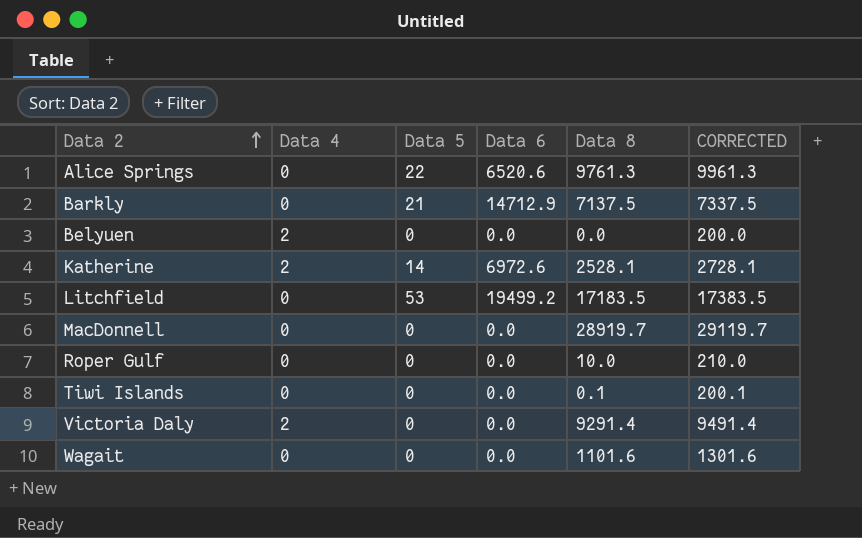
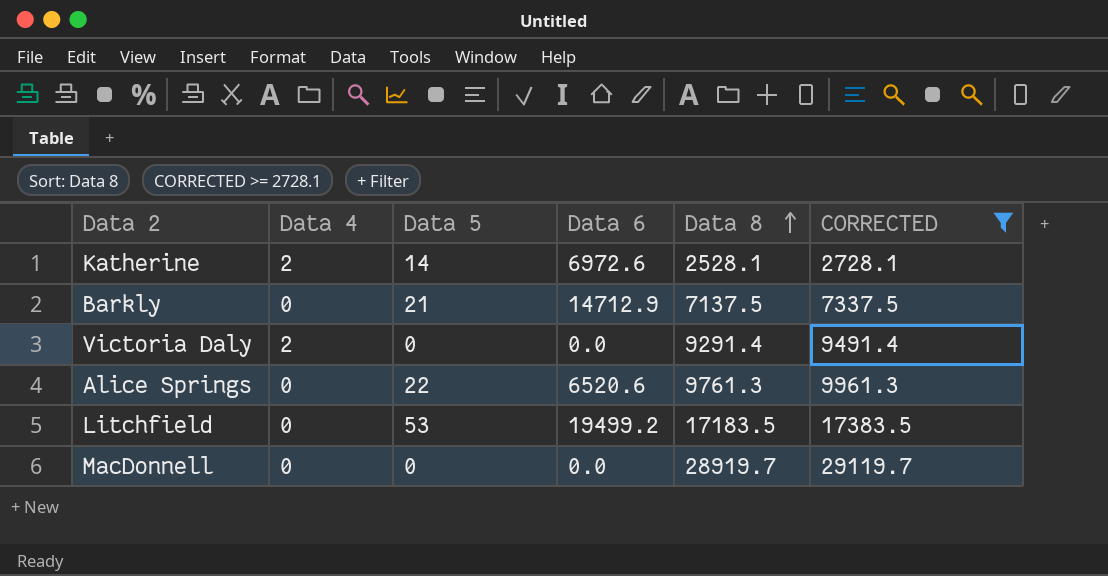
filter: none -> CORRECTED >= 2728.1
row order: Data 2 ascending -> Data 8 ascending

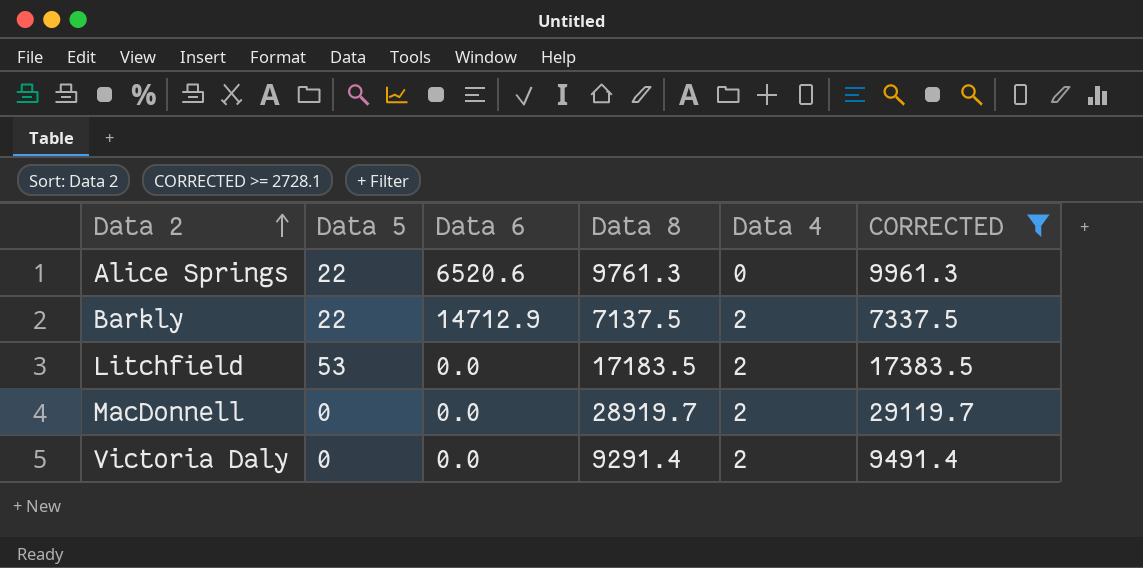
row order: Data 8 ascending -> Data 2 ascending
column Data 4 | position: 2 -> 5
row Katherine: 2 | 14 | 6972.6 | 2528.1 | 2728.1 -> none
Barkly | Data 5: 21 -> 22
Barkly | Data 4: 0 -> 2
Litchfield | Data 6: 19499.2 -> 0.0
Litchfield | Data 4: 0 -> 2
MacDonnell | Data 4: 0 -> 2

